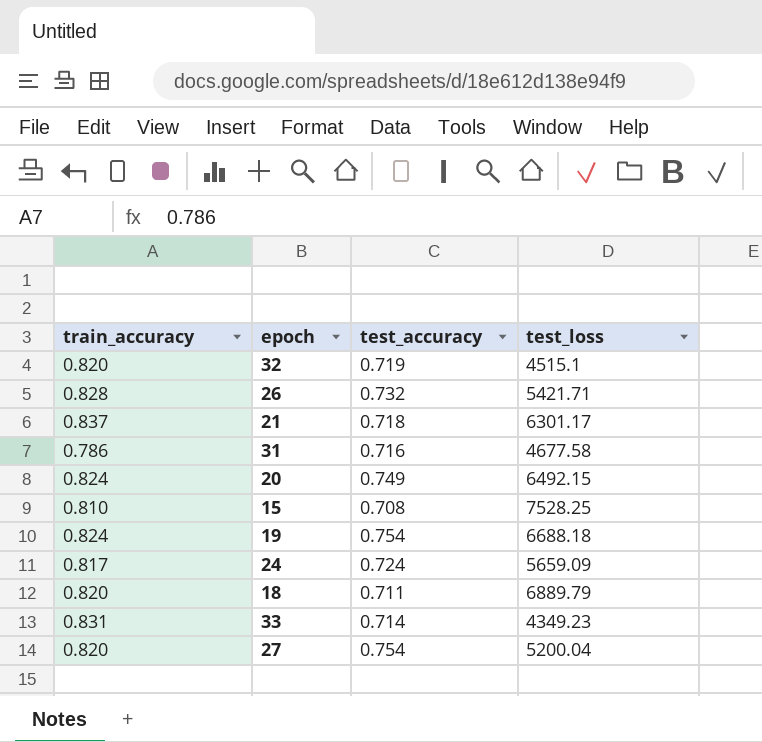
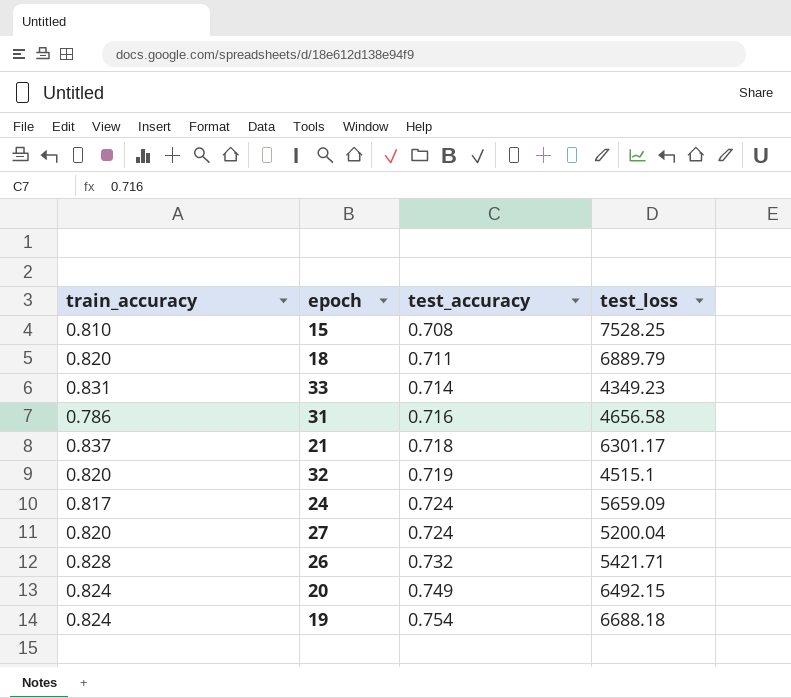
row order: none -> test_accuracy ascending
31 | test_loss: 4677.58 -> 4656.58
27 | test_accuracy: 0.754 -> 0.724

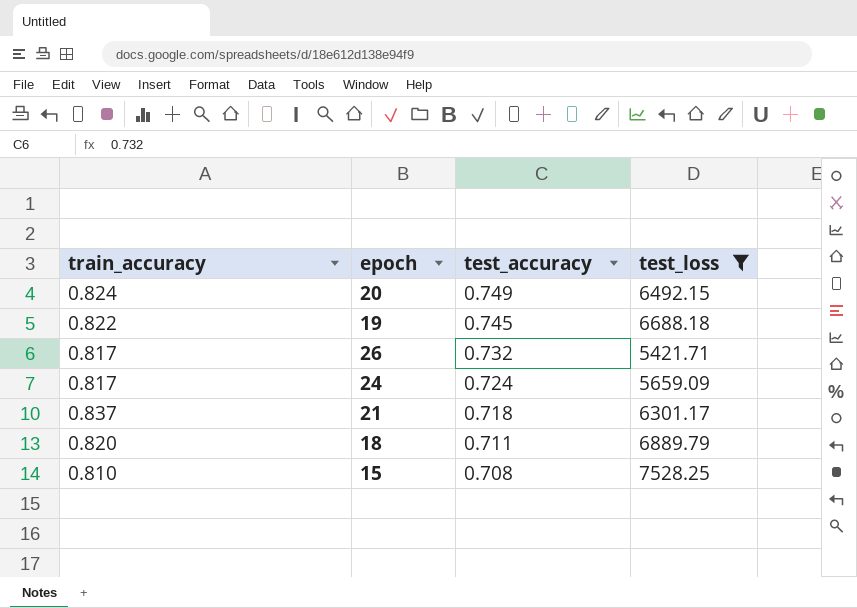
filter: none -> test_loss >= 5421.71
row order: test_accuracy ascending -> test_accuracy descending
19 | train_accuracy: 0.824 -> 0.822
19 | test_accuracy: 0.754 -> 0.745
26 | train_accuracy: 0.828 -> 0.817

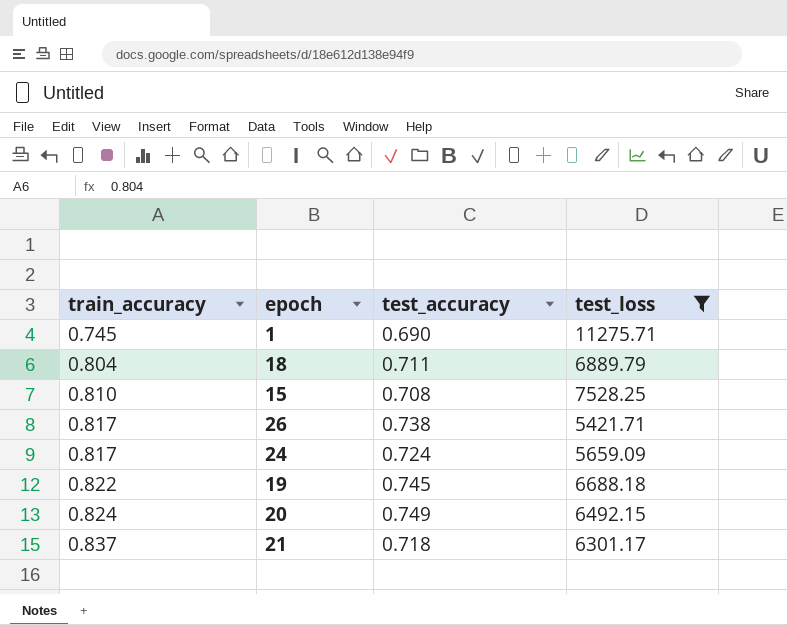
row order: test_accuracy descending -> train_accuracy ascending
row 1: none -> 0.745 | 0.690 | 11275.71
18 | train_accuracy: 0.820 -> 0.804
26 | test_accuracy: 0.732 -> 0.738

